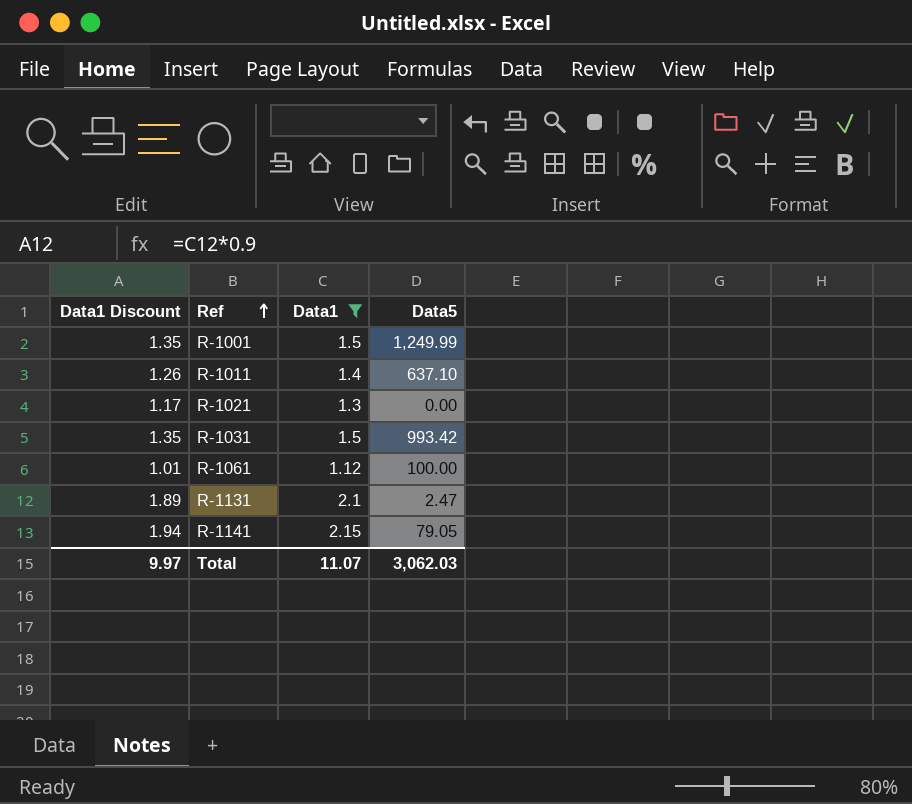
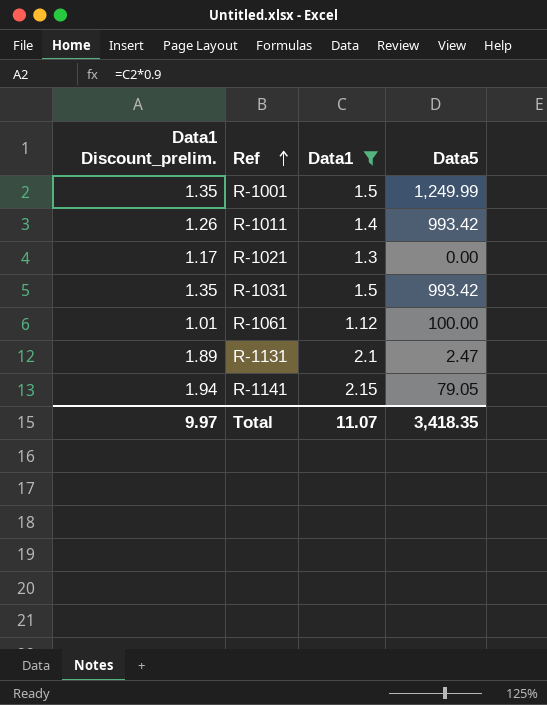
column name: Data1 Discount -> Data1 Discount_prelim.
R-1011 | Data5: 637.10 -> 993.42
Total | Data5: 3,062.03 -> 3,418.35

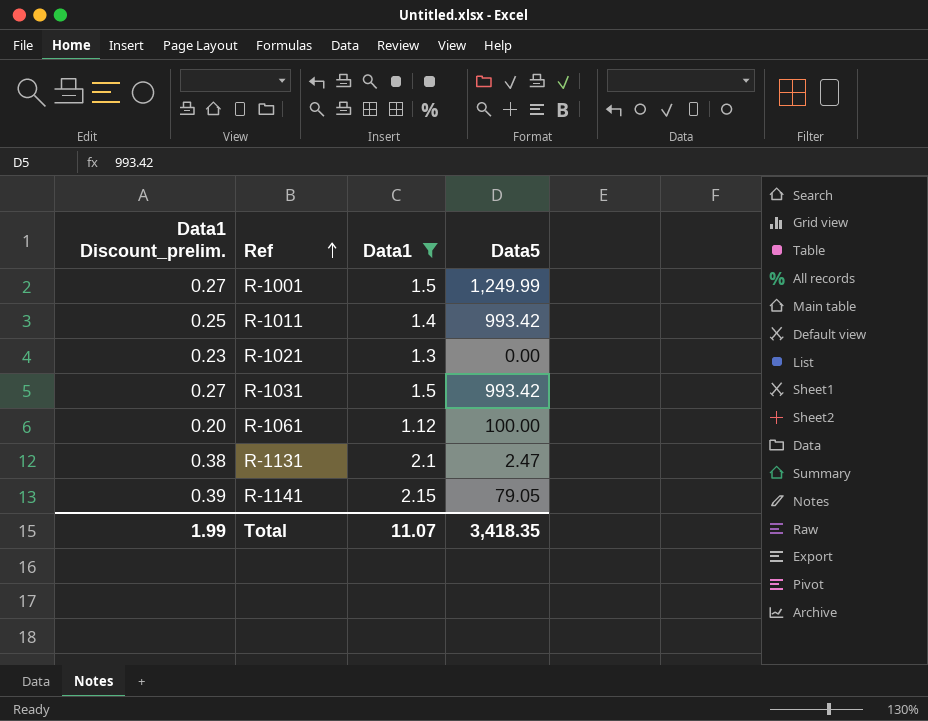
column Data1 Discount_prelim. | formula: [Data1] * 0.9 -> [Data1] * 0.18
Total | Data1 Discount_prelim.: 9.97 -> 1.99

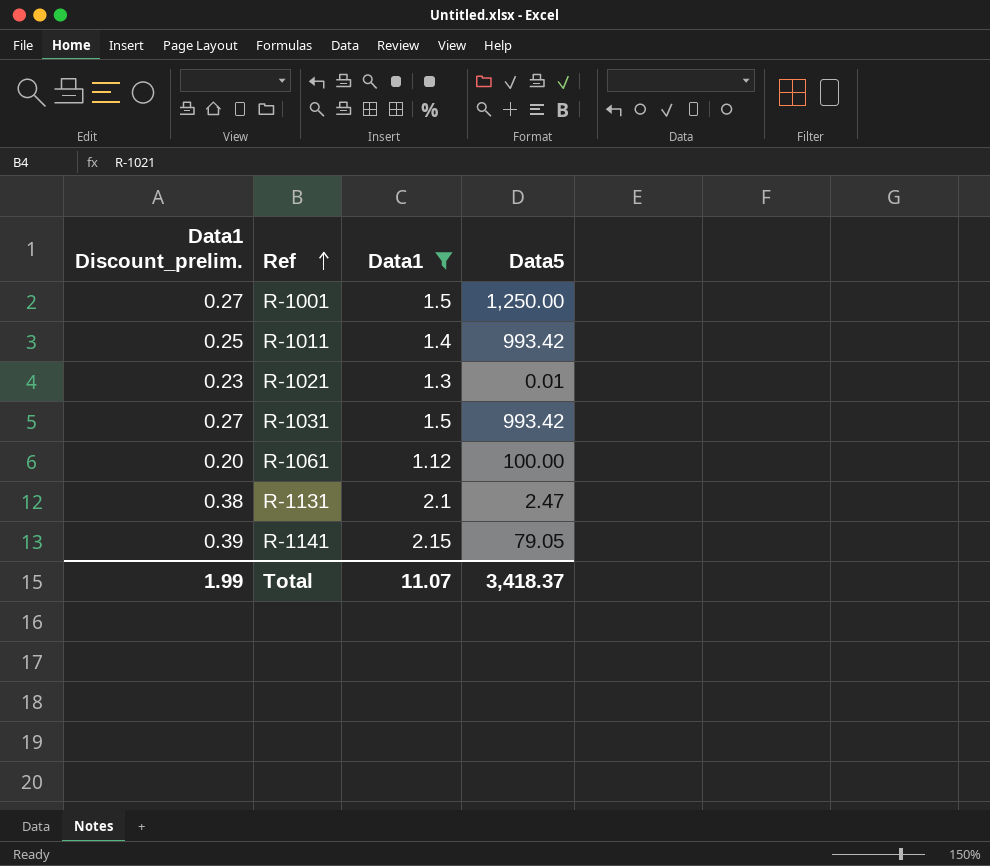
R-1001 | Data5: 1,249.99 -> 1,250.00
R-1021 | Data5: 0.00 -> 0.01
Total | Data5: 3,418.35 -> 3,418.37

